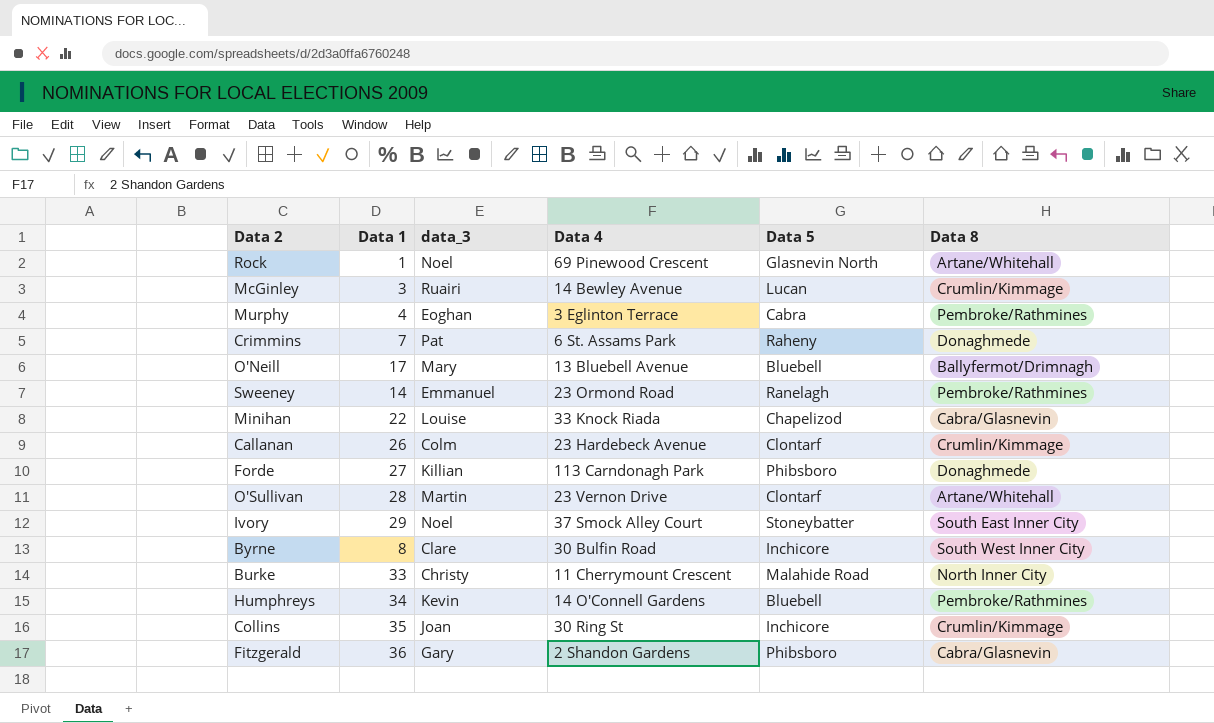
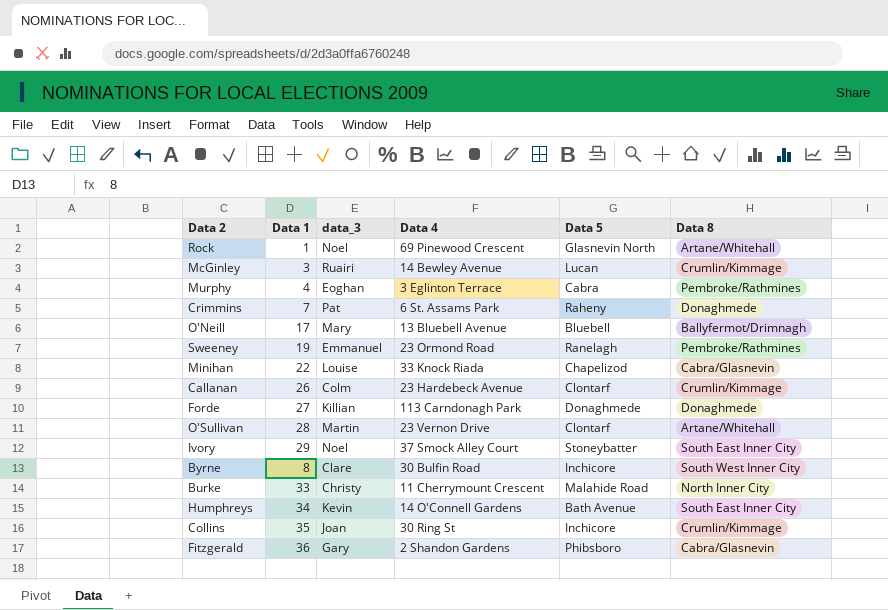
Sweeney | Data 1: 14 -> 19
Forde | Data 5: Phibsboro -> Donaghmede
Humphreys | Data 5: Bluebell -> Bath Avenue
Humphreys | Data 8: Pembroke/Rathmines -> South East Inner City

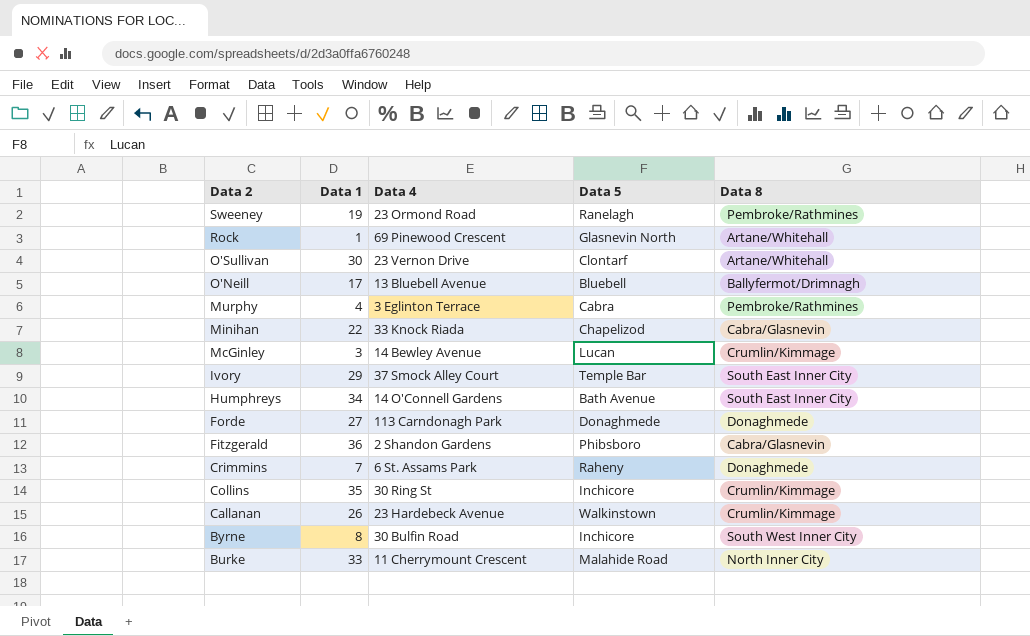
row order: none -> Data 2 descending
column data_3 | position: 3 -> none
O'Sullivan | Data 1: 28 -> 30
Ivory | Data 5: Stoneybatter -> Temple Bar
Callanan | Data 5: Clontarf -> Walkinstown

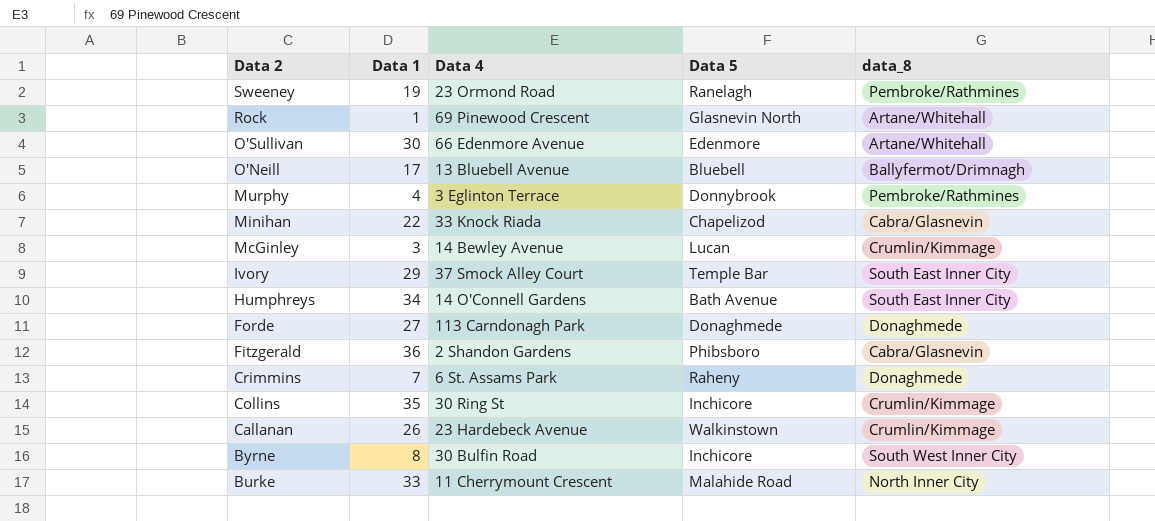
column name: Data 8 -> data_8
O'Sullivan | Data 4: 23 Vernon Drive -> 66 Edenmore Avenue
O'Sullivan | Data 5: Clontarf -> Edenmore
Murphy | Data 5: Cabra -> Donnybrook

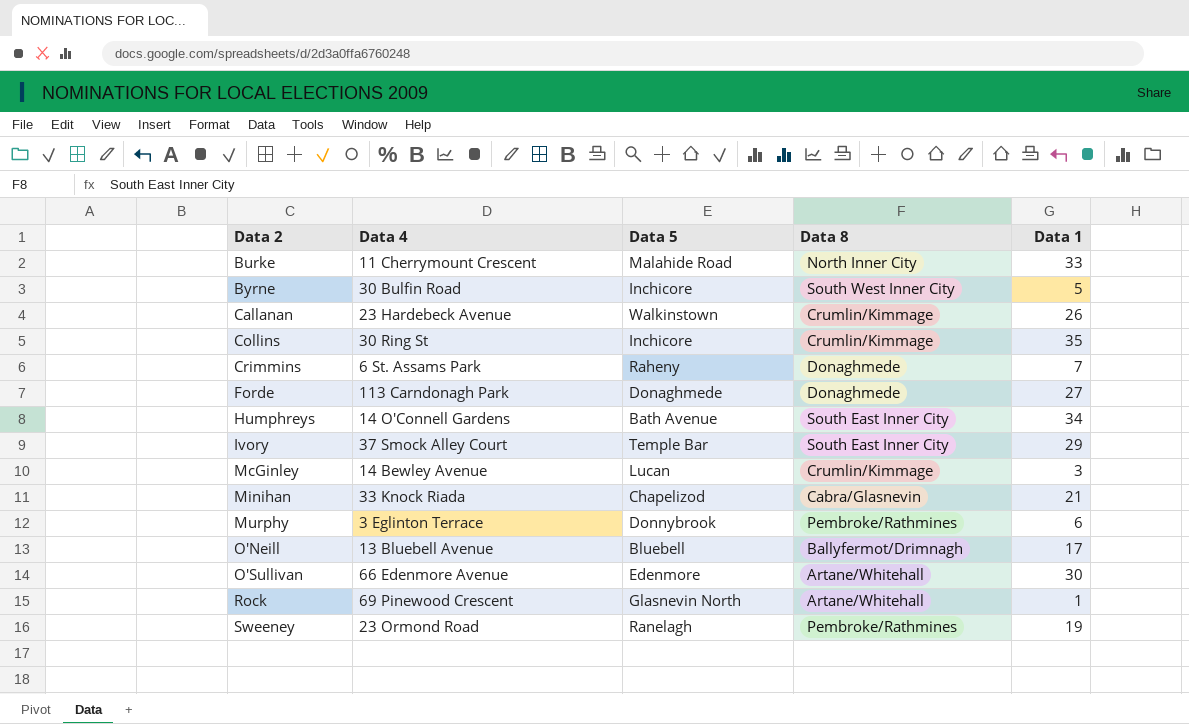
row order: Data 2 descending -> Data 2 ascending
column name: data_8 -> Data 8
column Data 1 | position: 2 -> 5
row Fitzgerald: 36 | 2 Shandon Gardens | Phibsboro | Cabra/Glasnevin -> none
Byrne | Data 1: 8 -> 5
Minihan | Data 1: 22 -> 21
Murphy | Data 1: 4 -> 6

